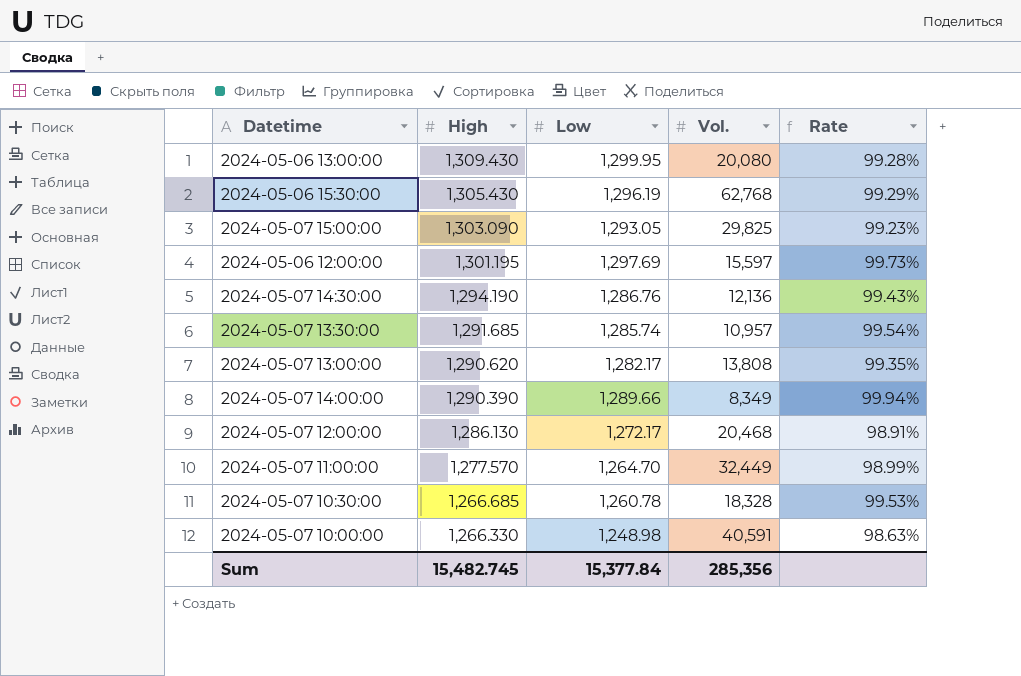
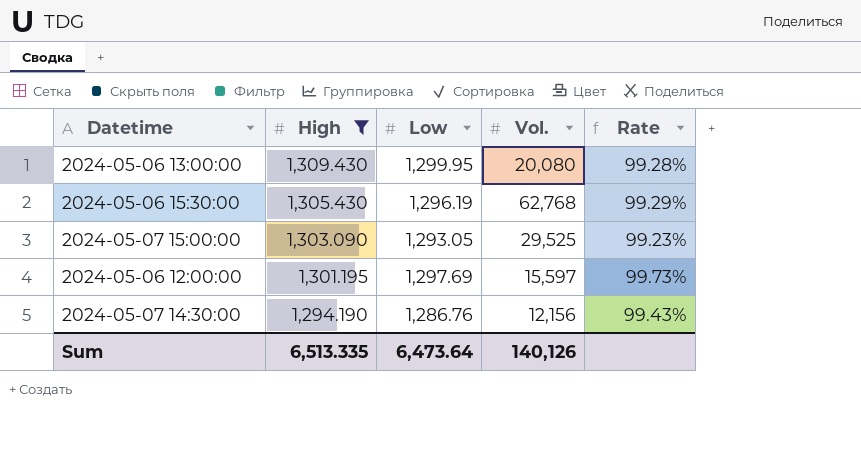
filter: none -> High >= 1,294.190
2024-05-07 15:00:00 | Vol.: 29,825 -> 29,525
2024-05-07 14:30:00 | Vol.: 12,136 -> 12,156
Sum | High: 15,482.745 -> 6,513.335
Sum | Low: 15,377.84 -> 6,473.64
Sum | Vol.: 285,356 -> 140,126

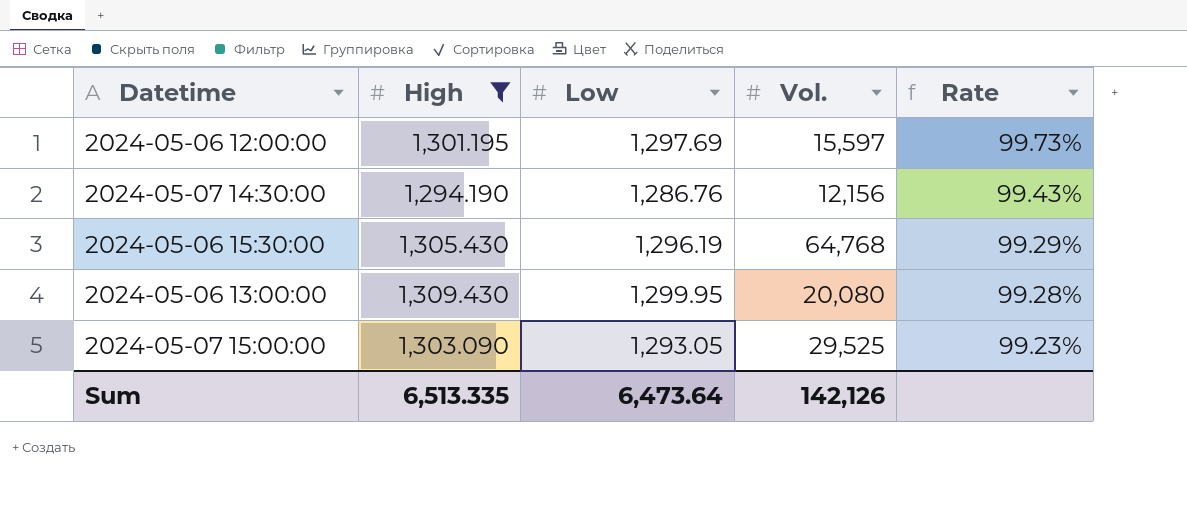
row order: High descending -> Rate descending
2024-05-06 15:30:00 | Vol.: 62,768 -> 64,768
Sum | Vol.: 140,126 -> 142,126

